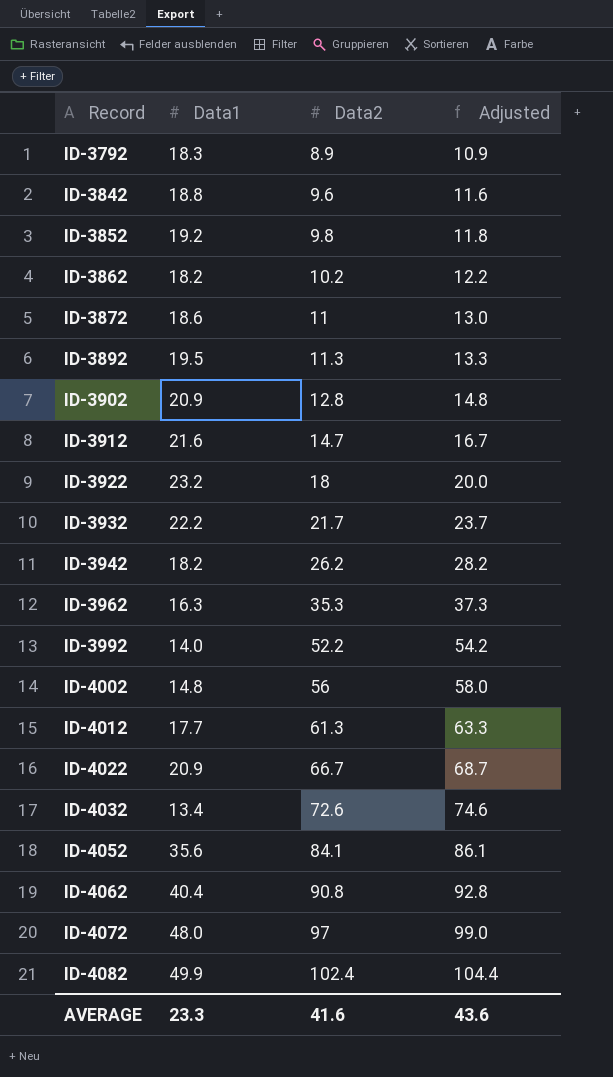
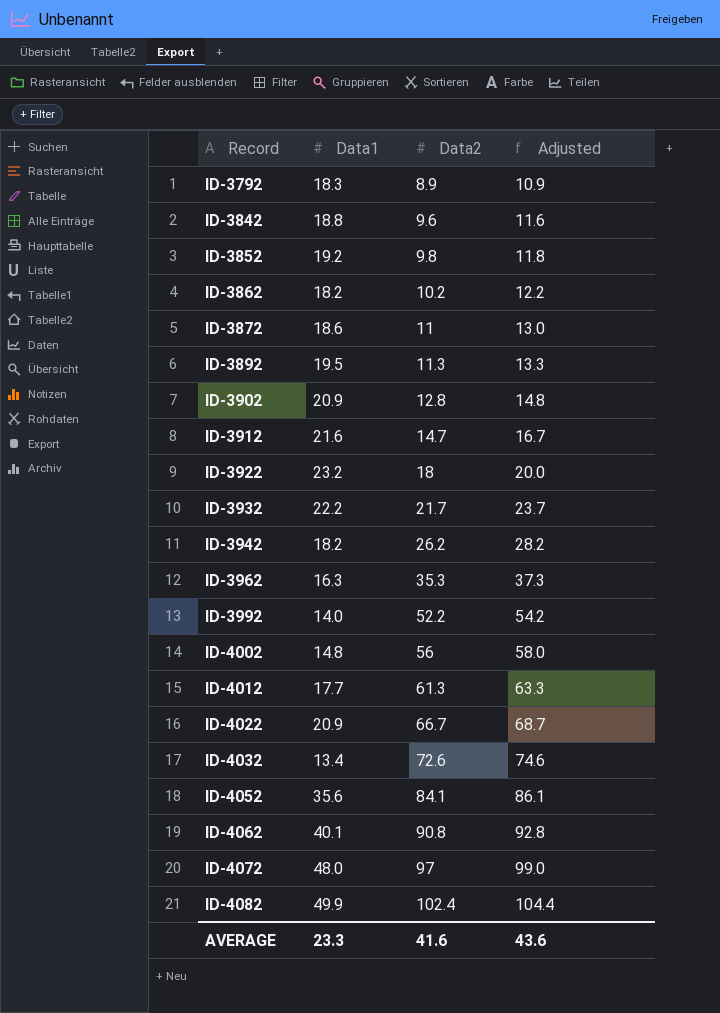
ID-4062 | Data1: 40.4 -> 40.1

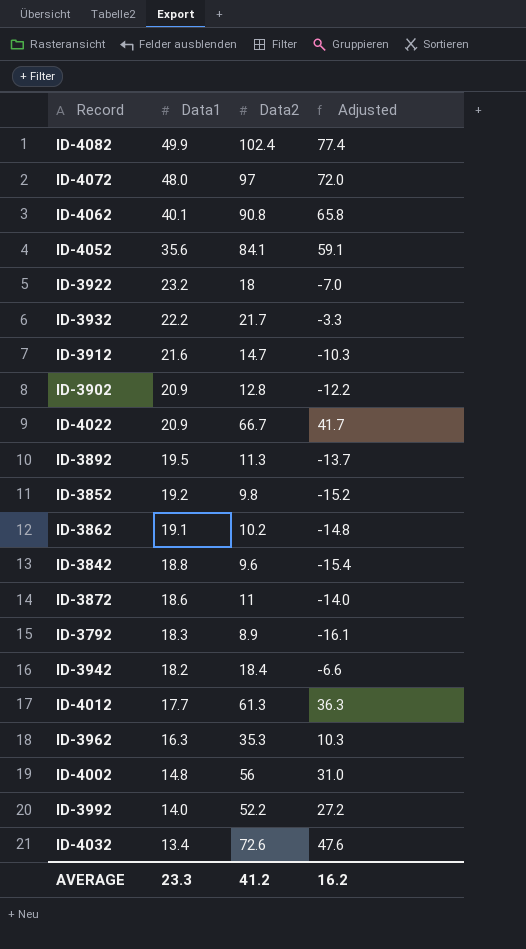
row order: Record ascending -> Data1 descending
column Adjusted | formula: [Data2] + 2 -> [Data2] - 25
ID-3862 | Data1: 18.2 -> 19.1
ID-3942 | Data2: 26.2 -> 18.4
AVERAGE | Data2: 41.6 -> 41.2
AVERAGE | Adjusted: 43.6 -> 16.2

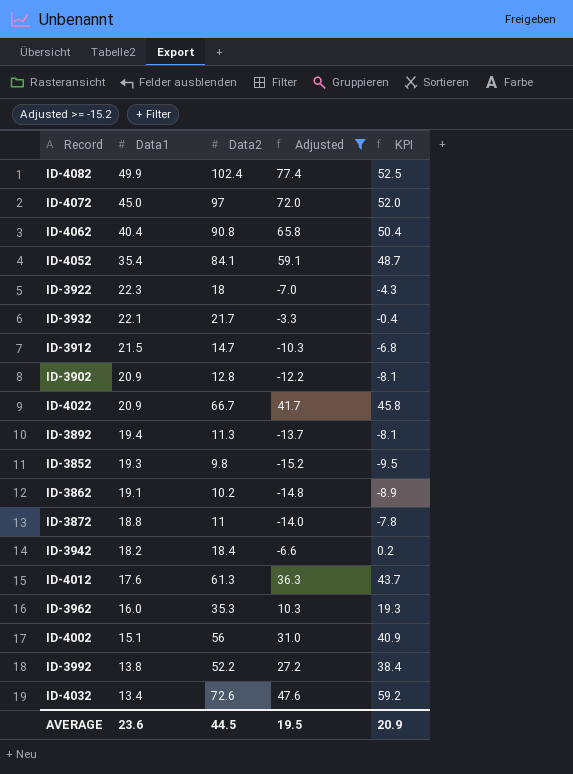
filter: none -> Adjusted >= -15.2
column KPI | formula: none -> [Data2] - [Data1]
ID-4072 | Data1: 48.0 -> 45.0
ID-4062 | Data1: 40.1 -> 40.4
ID-4052 | Data1: 35.6 -> 35.4
ID-3922 | Data1: 23.2 -> 22.3
ID-3932 | Data1: 22.2 -> 22.1
ID-3912 | Data1: 21.6 -> 21.5
ID-3892 | Data1: 19.5 -> 19.4
ID-3852 | Data1: 19.2 -> 19.3
ID-3872 | Data1: 18.6 -> 18.8
ID-4012 | Data1: 17.7 -> 17.6
ID-3962 | Data1: 16.3 -> 16.0
ID-4002 | Data1: 14.8 -> 15.1
ID-3992 | Data1: 14.0 -> 13.8
AVERAGE | Data1: 23.3 -> 23.6
AVERAGE | Data2: 41.2 -> 44.5
AVERAGE | Adjusted: 16.2 -> 19.5

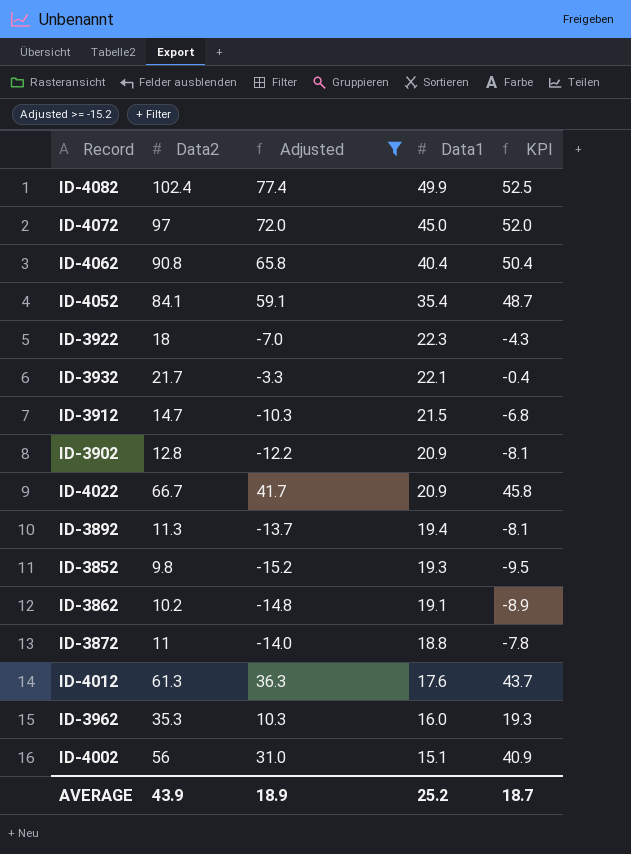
column Data1 | position: 2 -> 4
row ID-3942: 18.2 | 18.4 | -6.6 | 0.2 -> none
row ID-3992: 13.8 | 52.2 | 27.2 | 38.4 -> none
row ID-4032: 13.4 | 72.6 | 47.6 | 59.2 -> none
AVERAGE | Data2: 44.5 -> 43.9
AVERAGE | Adjusted: 19.5 -> 18.9
AVERAGE | Data1: 23.6 -> 25.2
AVERAGE | KPI: 20.9 -> 18.7

